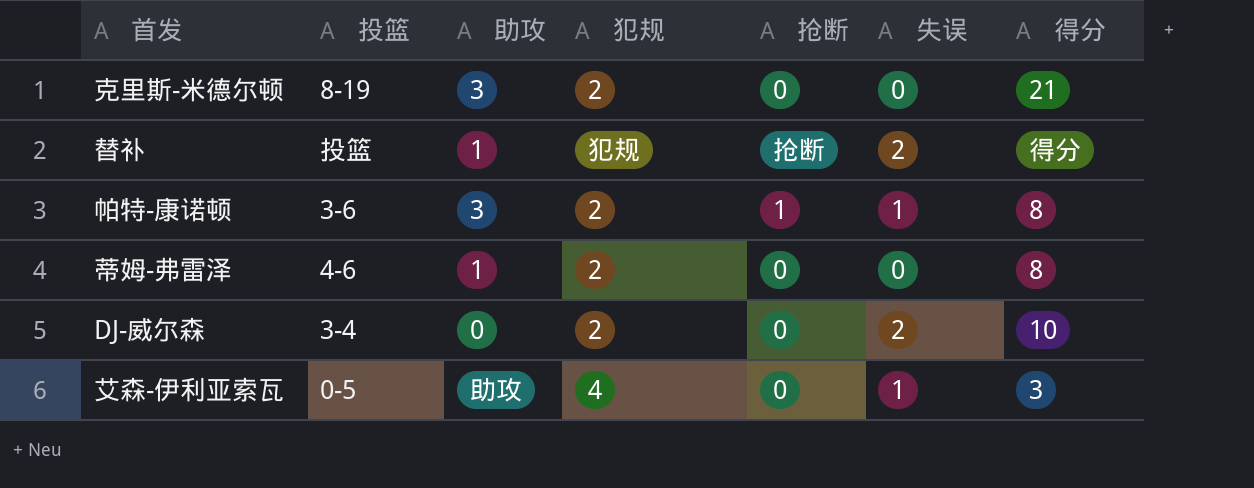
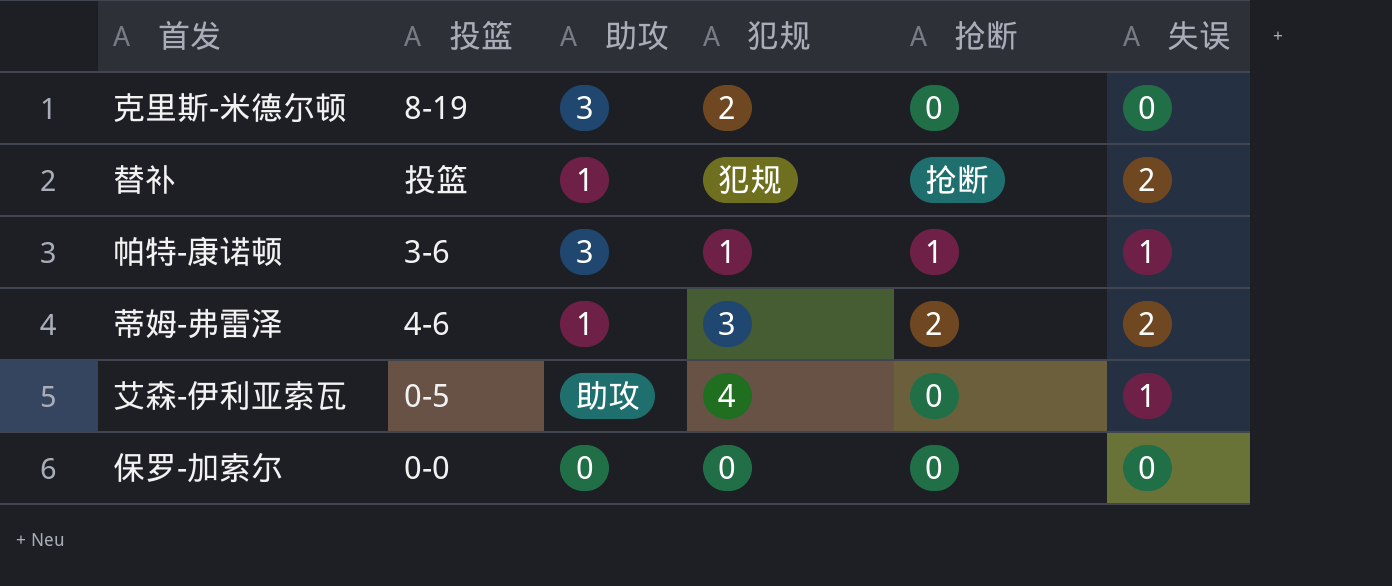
column 得分 | position: 7 -> none
row DJ-威尔森: 3-4 | 0 | 2 | 0 | 2 | 10 -> none
帕特-康诺顿 | 犯规: 2 -> 1
蒂姆-弗雷泽 | 犯规: 2 -> 3
蒂姆-弗雷泽 | 抢断: 0 -> 2
蒂姆-弗雷泽 | 失误: 0 -> 2
row 保罗-加索尔: none -> 0-0 | 0 | 0 | 0 | 0

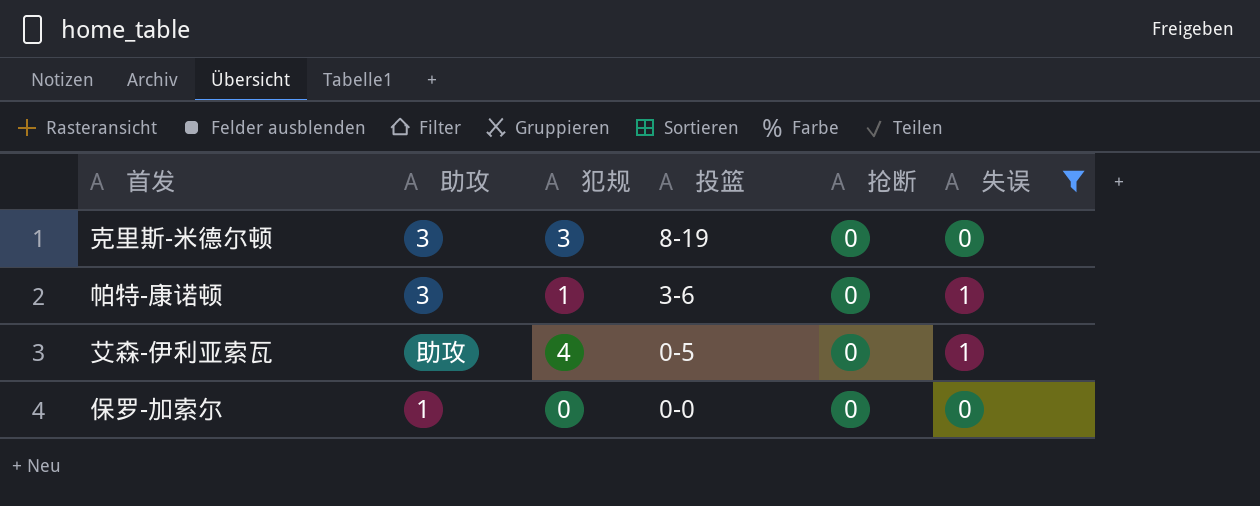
filter: none -> 失误 != 2
column 投篮 | position: 2 -> 4
克里斯-米德尔顿 | 犯规: 2 -> 3
帕特-康诺顿 | 抢断: 1 -> 0
保罗-加索尔 | 助攻: 0 -> 1

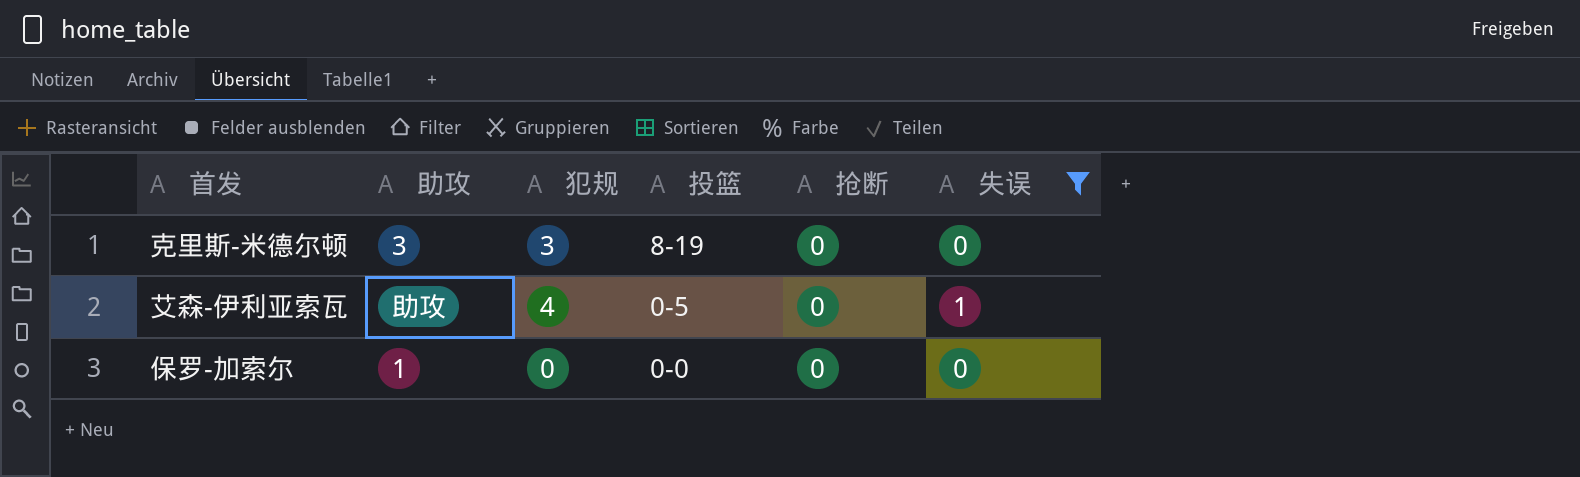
row 帕特-康诺顿: 3 | 1 | 3-6 | 0 | 1 -> none

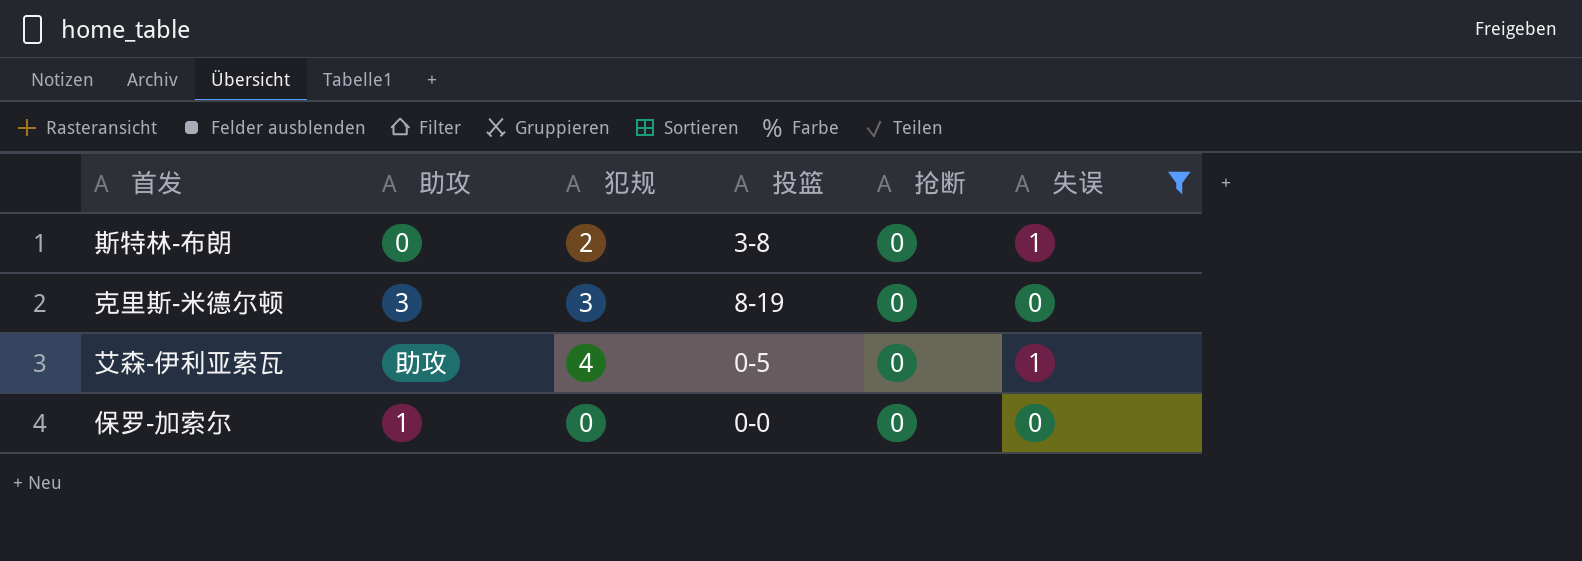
row 斯特林-布朗: none -> 0 | 2 | 3-8 | 0 | 1

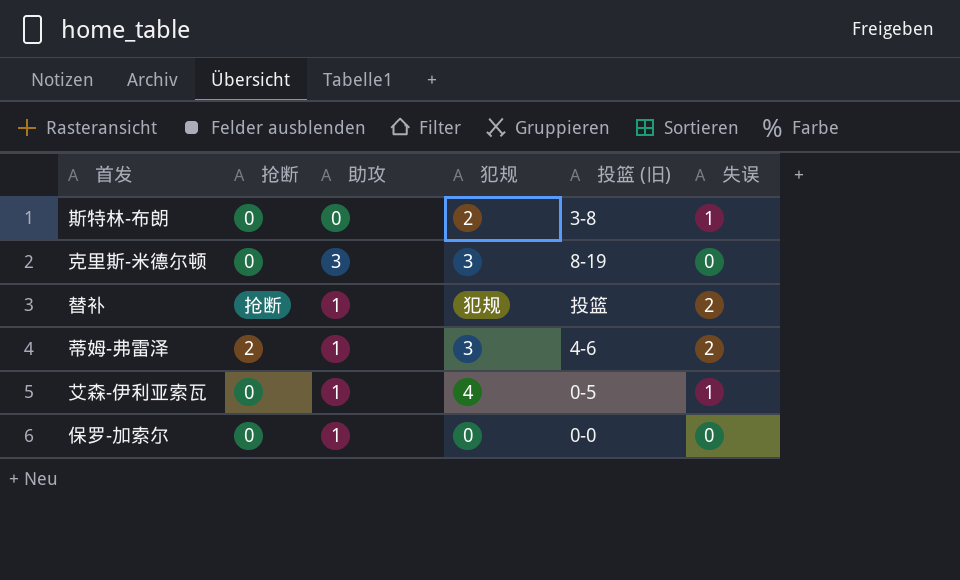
filter: 失误 != 2 -> none
column 抢断 | position: 5 -> 2
column name: 投篮 -> 投篮 (旧)
艾森-伊利亚索瓦 | 助攻: 助攻 -> 1

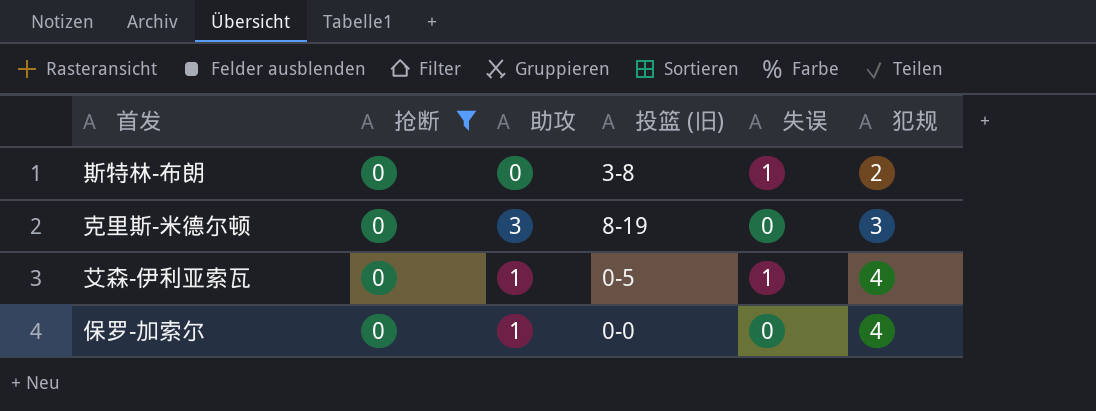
filter: none -> 抢断 = 0
column 犯规 | position: 4 -> 6
保罗-加索尔 | 犯规: 0 -> 4

